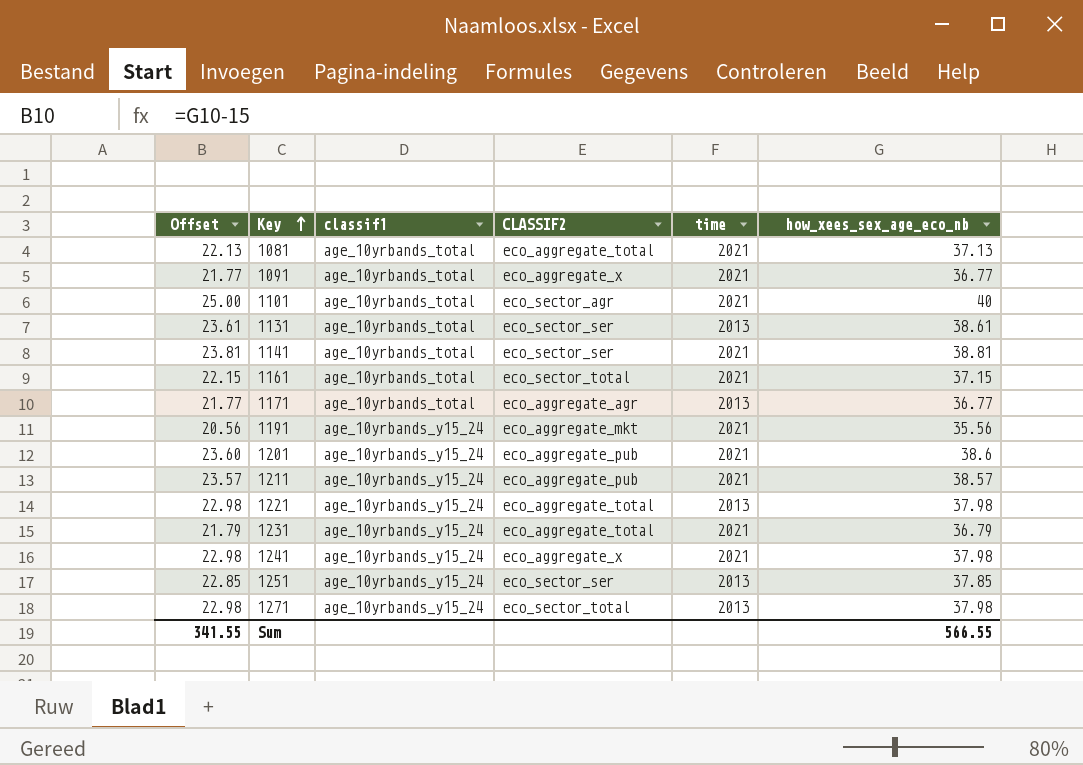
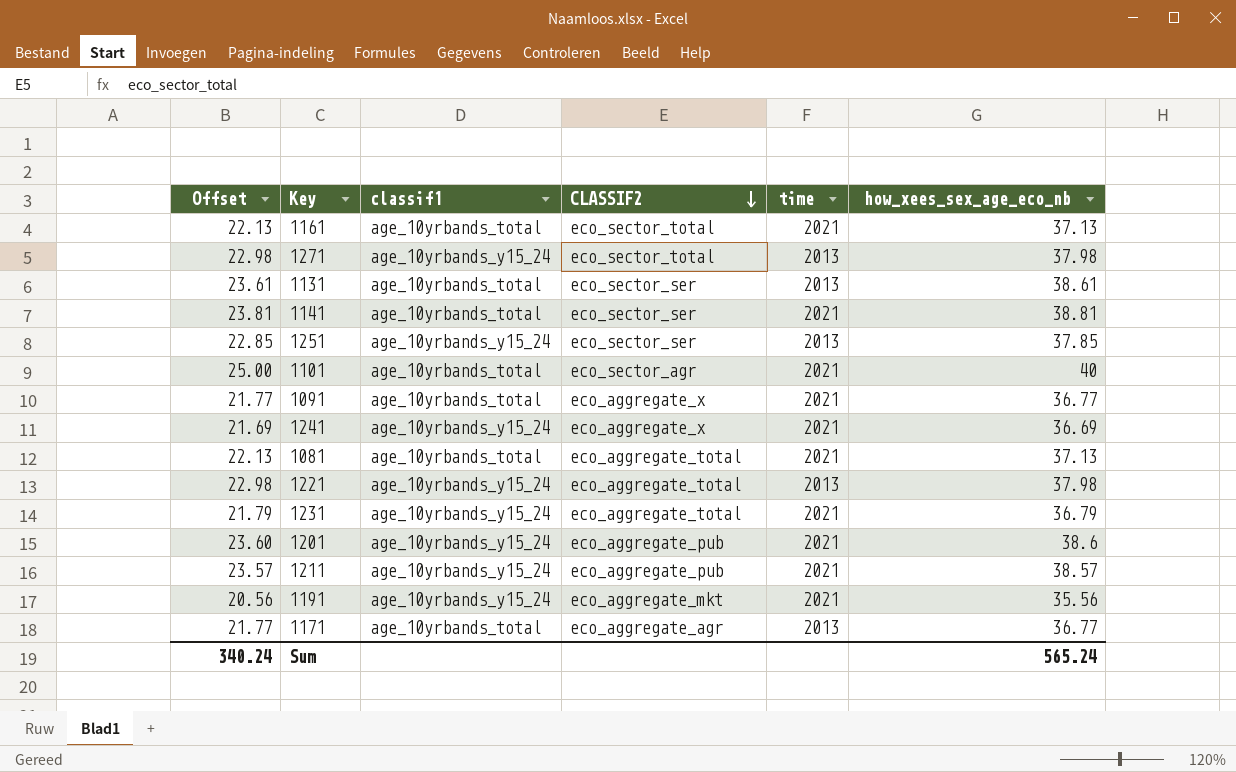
row order: Key ascending -> CLASSIF2 descending
1161 | Offset: 22.15 -> 22.13
1161 | how_xees_sex_age_eco_nb: 37.15 -> 37.13
1241 | Offset: 22.98 -> 21.69
1241 | how_xees_sex_age_eco_nb: 37.98 -> 36.69
Sum | Offset: 341.55 -> 340.24
Sum | how_xees_sex_age_eco_nb: 566.55 -> 565.24

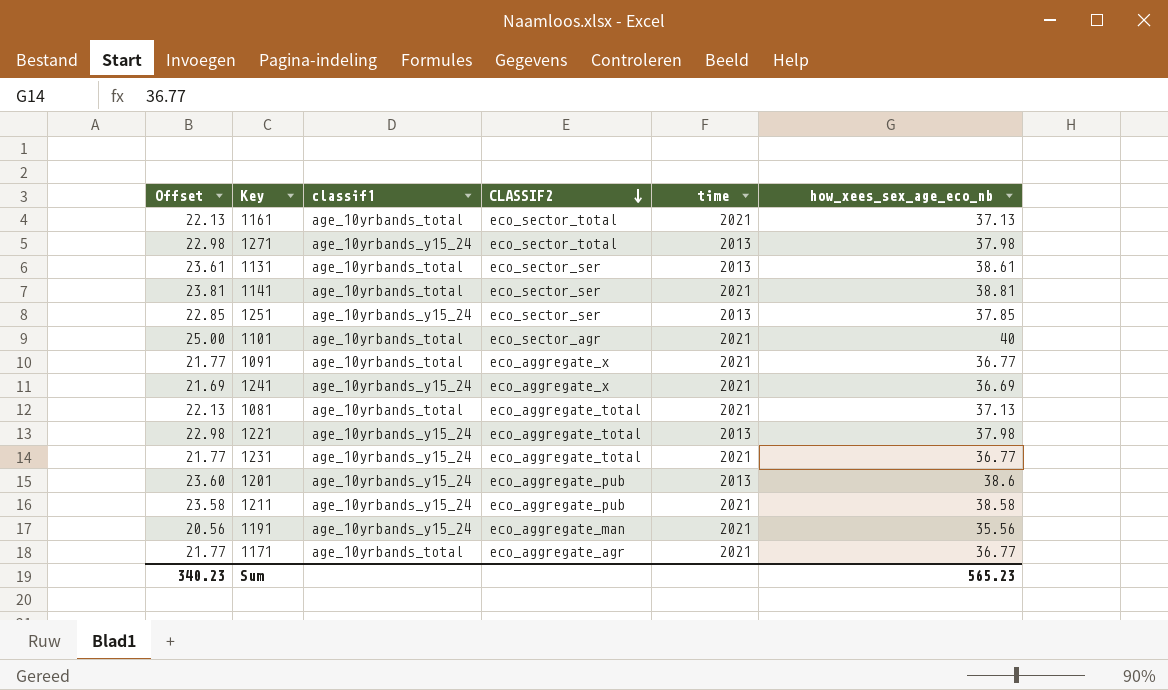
1231 | Offset: 21.79 -> 21.77
1231 | how_xees_sex_age_eco_nb: 36.79 -> 36.77
1201 | time: 2021 -> 2013
1211 | Offset: 23.57 -> 23.58
1211 | how_xees_sex_age_eco_nb: 38.57 -> 38.58
1191 | CLASSIF2: eco_aggregate_mkt -> eco_aggregate_man
1171 | time: 2013 -> 2021
Sum | Offset: 340.24 -> 340.23
Sum | how_xees_sex_age_eco_nb: 565.24 -> 565.23

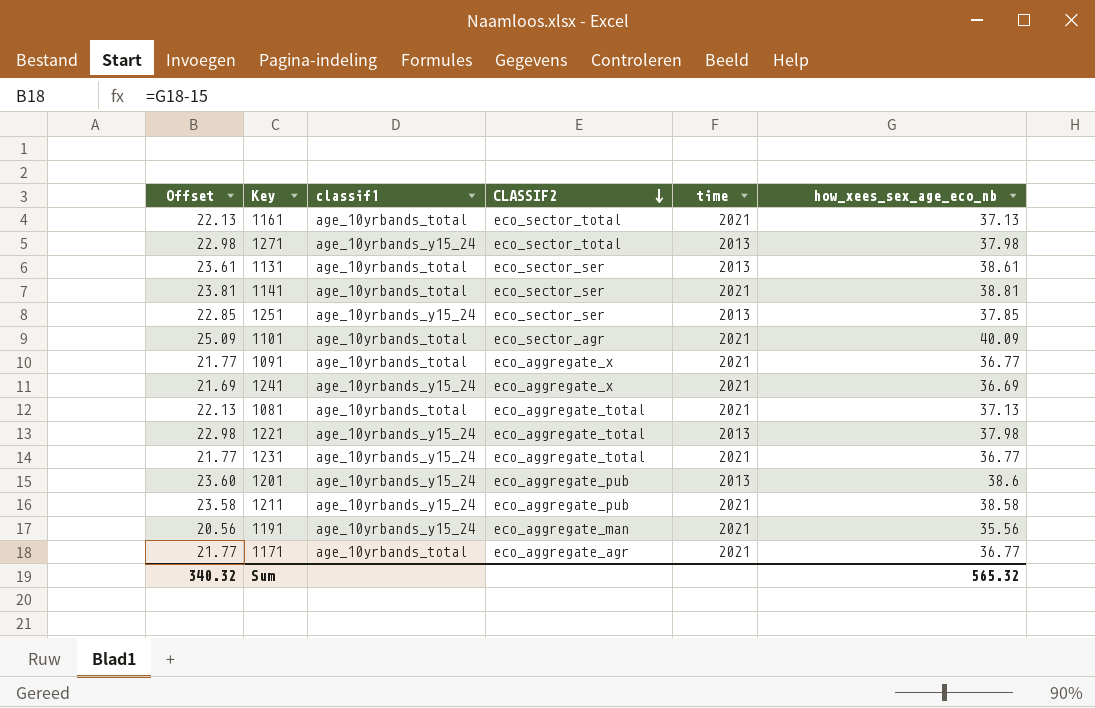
1101 | Offset: 25.00 -> 25.09
1101 | how_xees_sex_age_eco_nb: 40 -> 40.09
Sum | Offset: 340.23 -> 340.32
Sum | how_xees_sex_age_eco_nb: 565.23 -> 565.32

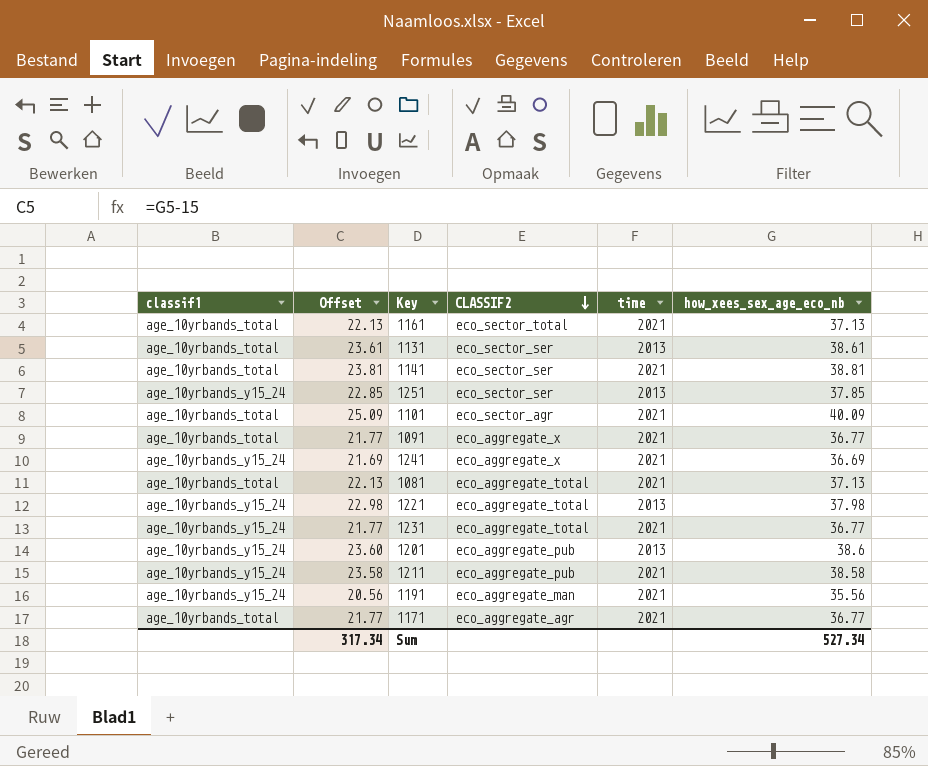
column classif1 | position: 3 -> 1
row 1271: 22.98 | age_10yrbands_y15_24 | eco_sector_total | 2013 | 37.98 -> none
Sum | Offset: 340.32 -> 317.34
Sum | how_xees_sex_age_eco_nb: 565.32 -> 527.34

